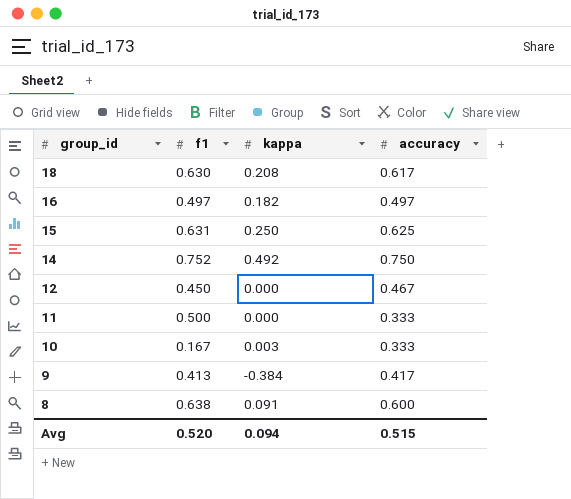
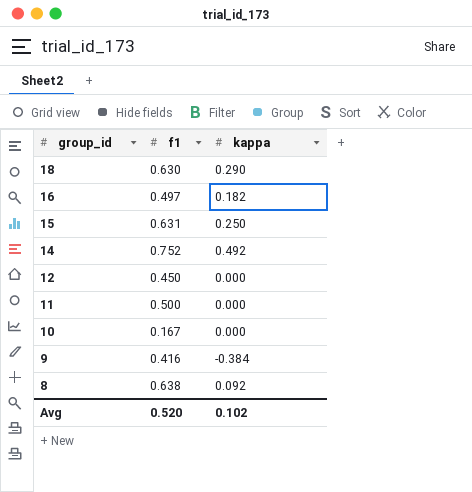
column accuracy | position: 4 -> none
18 | kappa: 0.208 -> 0.290
10 | kappa: 0.003 -> 0.000
9 | f1: 0.413 -> 0.416
8 | kappa: 0.091 -> 0.092
Avg | kappa: 0.094 -> 0.102

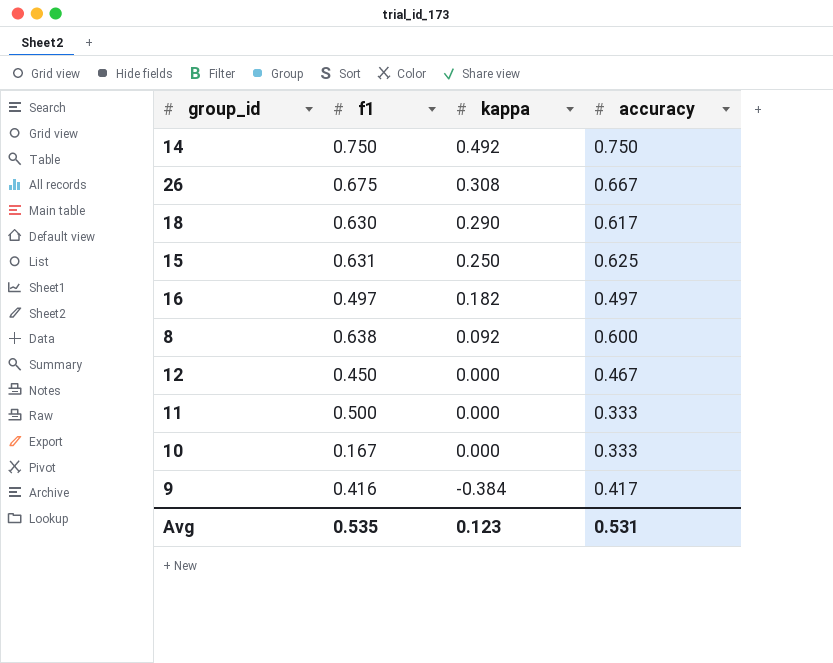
row order: group_id descending -> kappa descending
column accuracy | position: none -> 4
14 | f1: 0.752 -> 0.750
row 26: none -> 0.675 | 0.308 | 0.667
Avg | f1: 0.520 -> 0.535
Avg | kappa: 0.102 -> 0.123

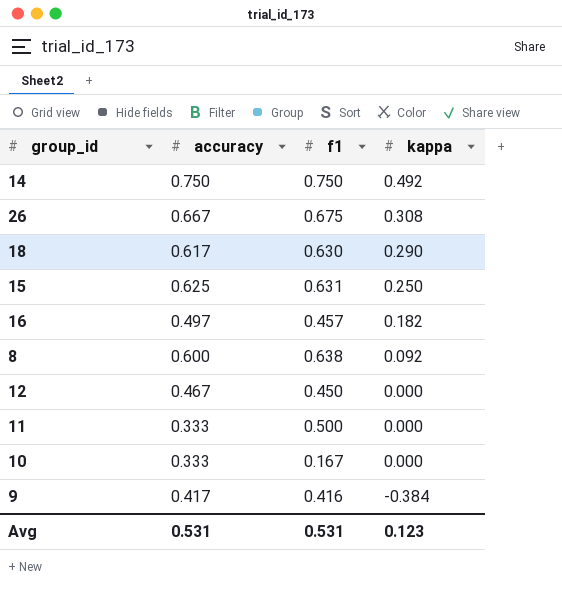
column accuracy | position: 4 -> 2
16 | f1: 0.497 -> 0.457
Avg | f1: 0.535 -> 0.531

